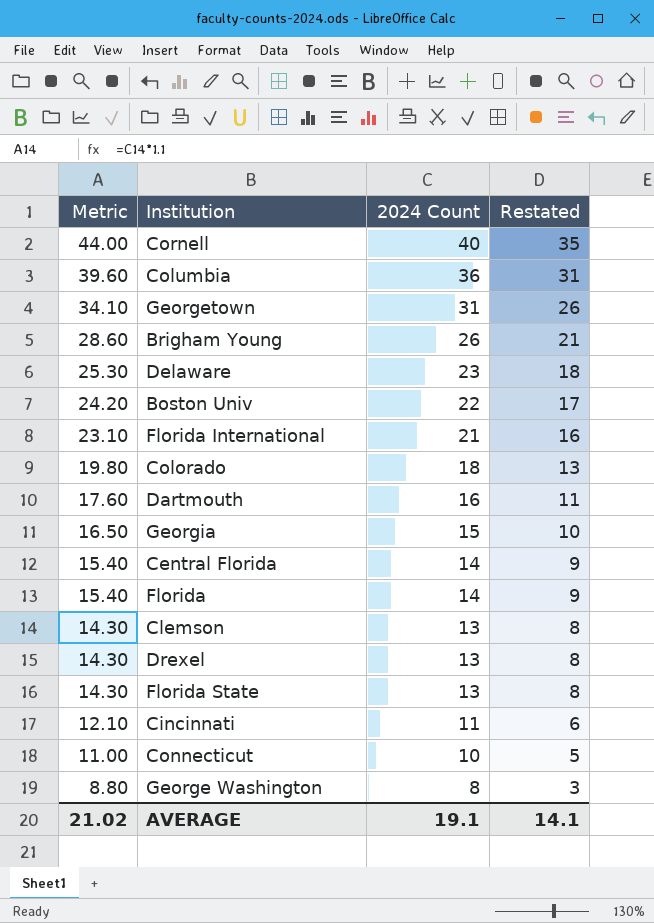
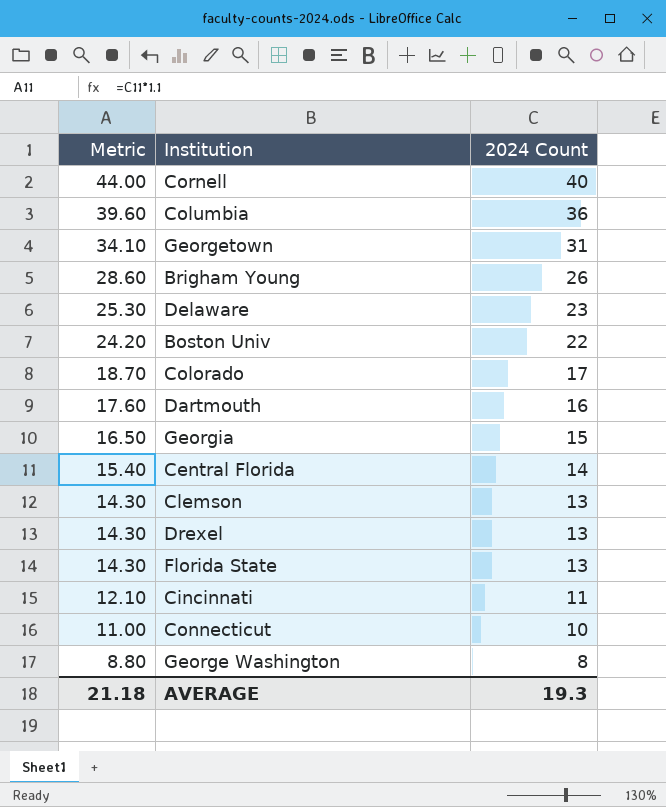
column Restated | formula: [2024 Count] - 5 -> none
row Florida International: 23.10 | 21 | 16 -> none
row Florida: 15.40 | 14 | 9 -> none
Colorado | Metric: 19.80 -> 18.70
Colorado | 2024 Count: 18 -> 17
AVERAGE | Metric: 21.02 -> 21.18
AVERAGE | 2024 Count: 19.1 -> 19.3

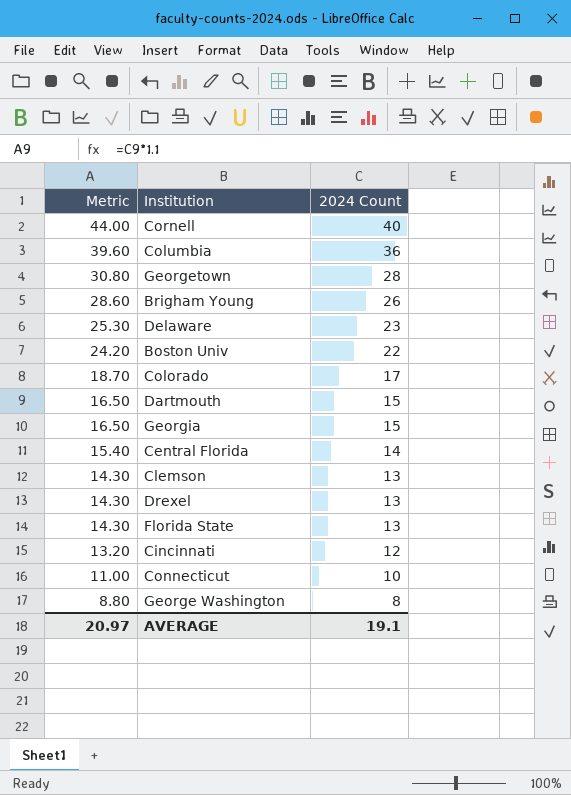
Georgetown | Metric: 34.10 -> 30.80
Georgetown | 2024 Count: 31 -> 28
Dartmouth | Metric: 17.60 -> 16.50
Dartmouth | 2024 Count: 16 -> 15
Cincinnati | Metric: 12.10 -> 13.20
Cincinnati | 2024 Count: 11 -> 12
AVERAGE | Metric: 21.18 -> 20.97
AVERAGE | 2024 Count: 19.3 -> 19.1

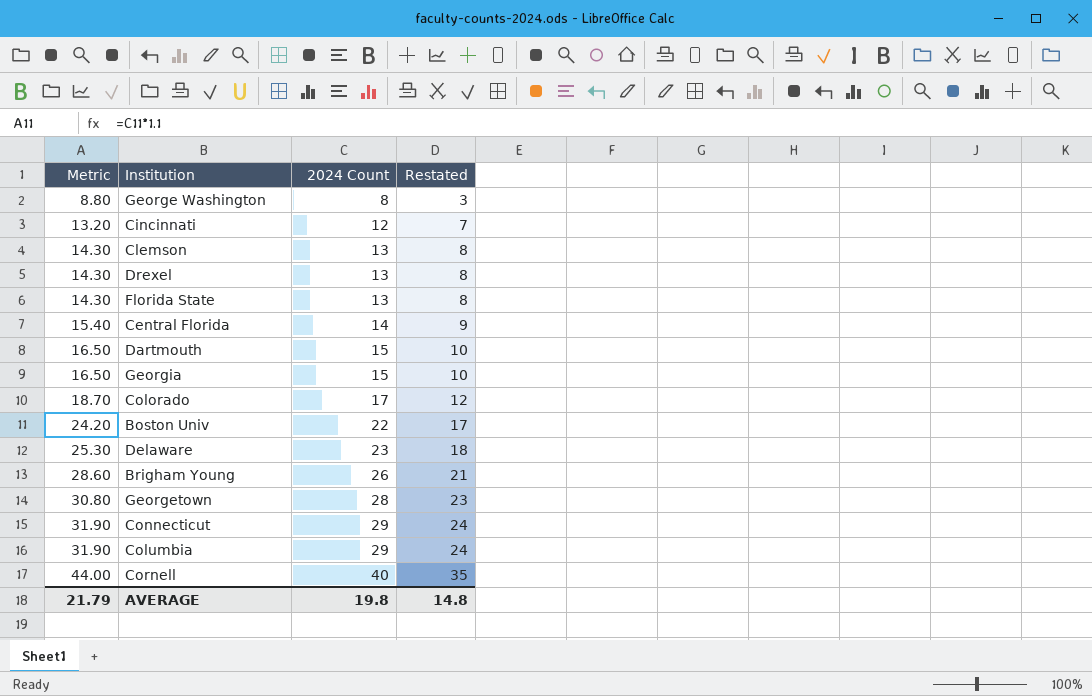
row order: Metric descending -> Metric ascending
column Restated | formula: none -> [2024 Count] - 5
Connecticut | Metric: 11.00 -> 31.90
Connecticut | 2024 Count: 10 -> 29
Columbia | Metric: 39.60 -> 31.90
Columbia | 2024 Count: 36 -> 29
AVERAGE | Metric: 20.97 -> 21.79
AVERAGE | 2024 Count: 19.1 -> 19.8

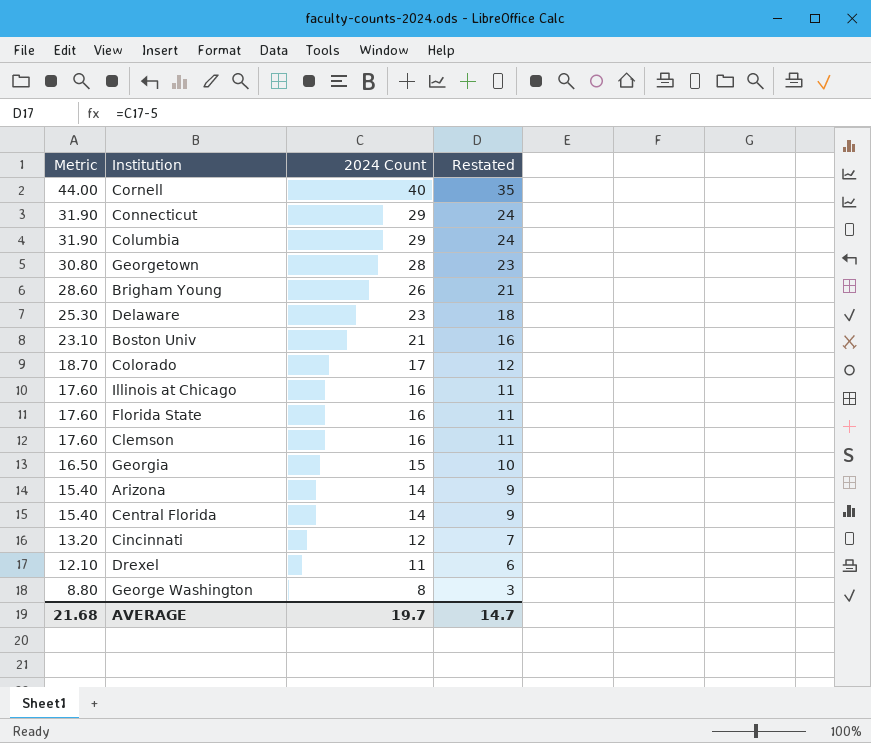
row order: Metric ascending -> Metric descending
row Dartmouth: 16.50 | 15 | 10 -> none
Boston Univ | Metric: 24.20 -> 23.10
Boston Univ | 2024 Count: 22 -> 21
Boston Univ | Restated: 17 -> 16
row Illinois at Chicago: none -> 17.60 | 16 | 11
Florida State | Metric: 14.30 -> 17.60
Florida State | 2024 Count: 13 -> 16
Florida State | Restated: 8 -> 11
Clemson | Metric: 14.30 -> 17.60
Clemson | 2024 Count: 13 -> 16
Clemson | Restated: 8 -> 11
row Arizona: none -> 15.40 | 14 | 9
Drexel | Metric: 14.30 -> 12.10
Drexel | 2024 Count: 13 -> 11
Drexel | Restated: 8 -> 6
AVERAGE | Metric: 21.79 -> 21.68
AVERAGE | 2024 Count: 19.8 -> 19.7
AVERAGE | Restated: 14.8 -> 14.7

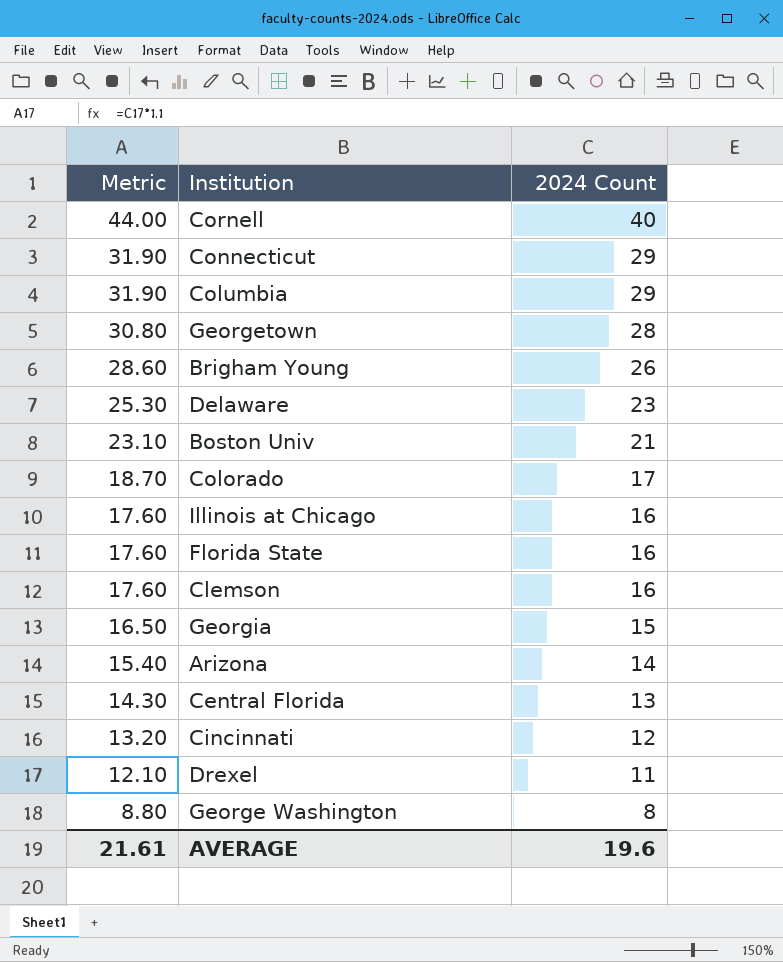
column Restated | formula: [2024 Count] - 5 -> none
Central Florida | Metric: 15.40 -> 14.30
Central Florida | 2024 Count: 14 -> 13
AVERAGE | Metric: 21.68 -> 21.61
AVERAGE | 2024 Count: 19.7 -> 19.6

